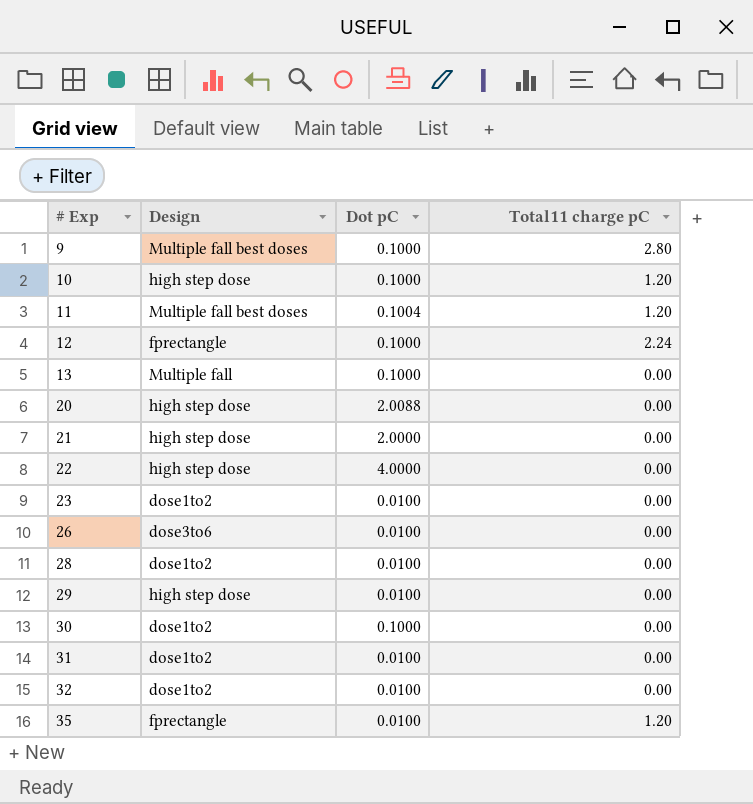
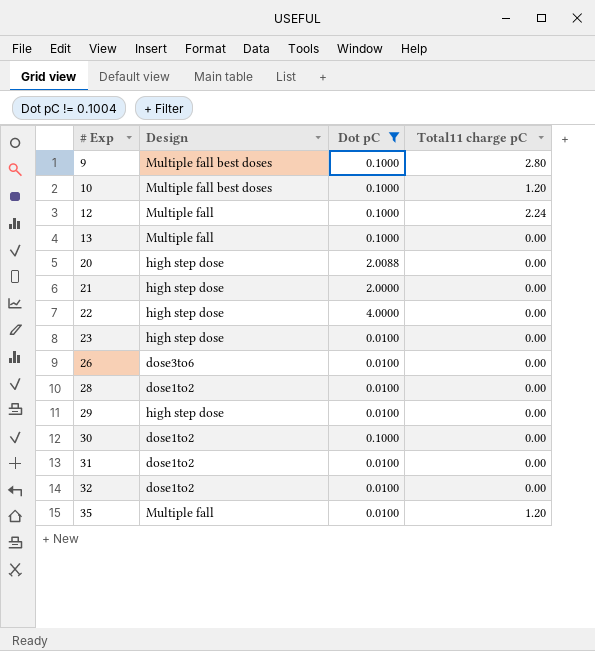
filter: none -> Dot pC != 0.1004
10 | Design: high step dose -> Multiple fall best doses
12 | Design: fprectangle -> Multiple fall
23 | Design: dose1to2 -> high step dose
35 | Design: fprectangle -> Multiple fall

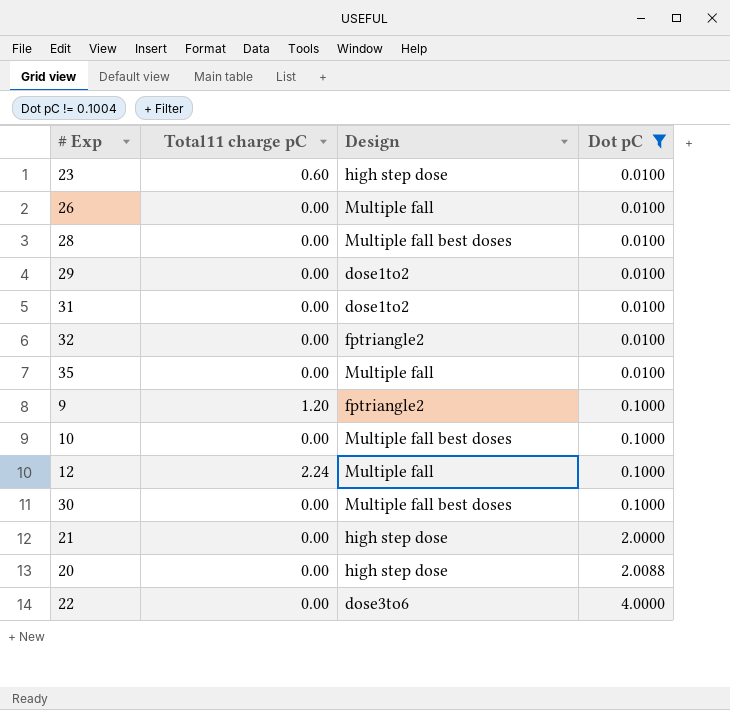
row order: # Exp ascending -> Dot pC ascending
column Total11 charge pC | position: 4 -> 2
row 13: Multiple fall | 0.1000 | 0.00 -> none
23 | Total11 charge pC: 0.00 -> 0.60
26 | Design: dose3to6 -> Multiple fall
28 | Design: dose1to2 -> Multiple fall best doses
29 | Design: high step dose -> dose1to2
32 | Design: dose1to2 -> fptriangle2
35 | Total11 charge pC: 1.20 -> 0.00
9 | Total11 charge pC: 2.80 -> 1.20
9 | Design: Multiple fall best doses -> fptriangle2
10 | Total11 charge pC: 1.20 -> 0.00
30 | Design: dose1to2 -> Multiple fall best doses
22 | Design: high step dose -> dose3to6

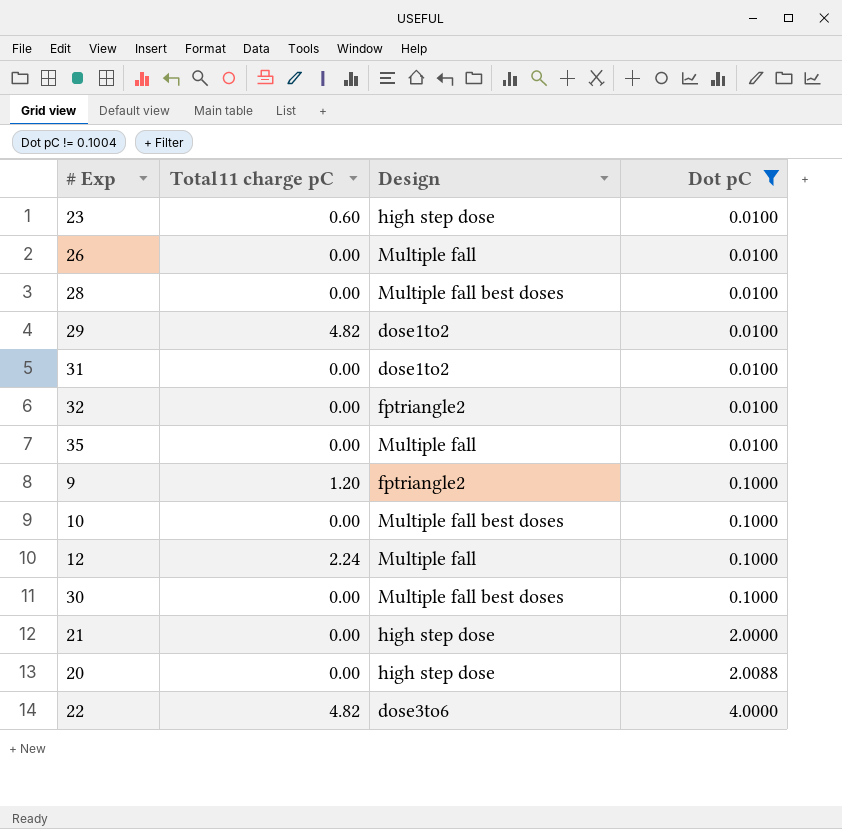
29 | Total11 charge pC: 0.00 -> 4.82
22 | Total11 charge pC: 0.00 -> 4.82

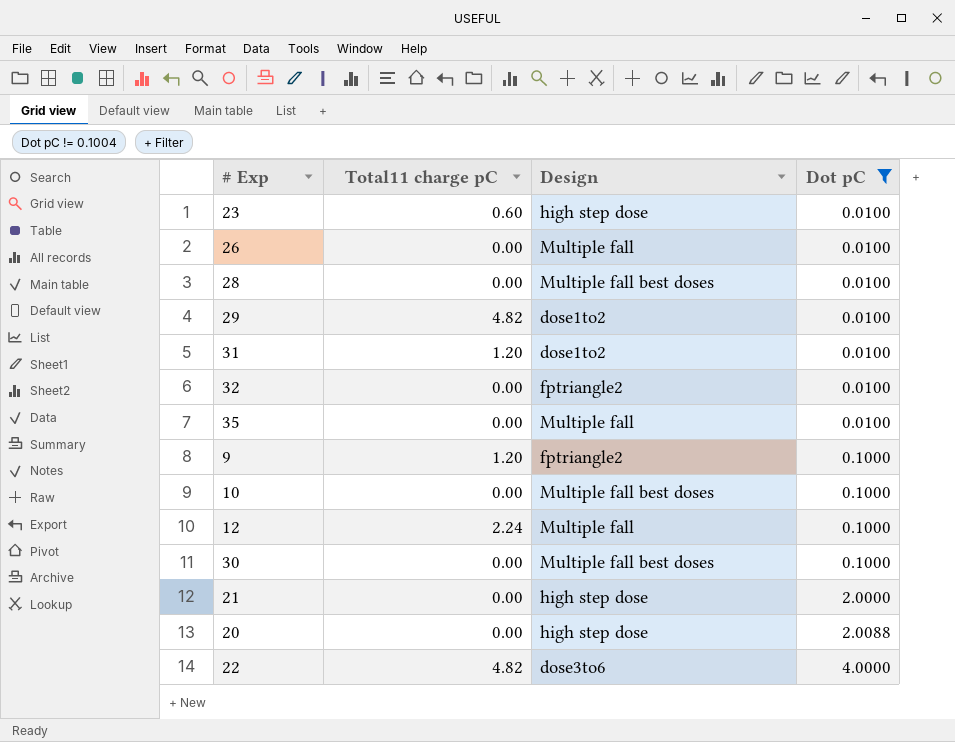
31 | Total11 charge pC: 0.00 -> 1.20

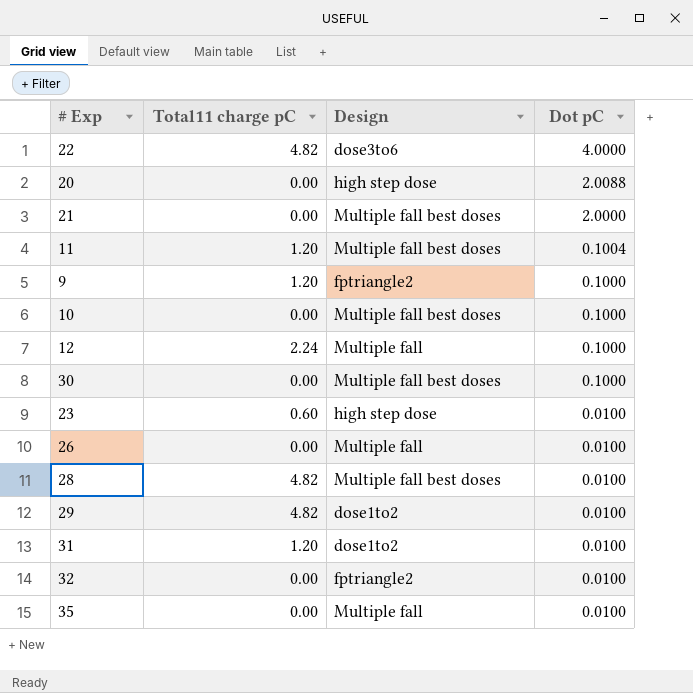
filter: Dot pC != 0.1004 -> none
row order: Dot pC ascending -> Dot pC descending
21 | Design: high step dose -> Multiple fall best doses
28 | Total11 charge pC: 0.00 -> 4.82

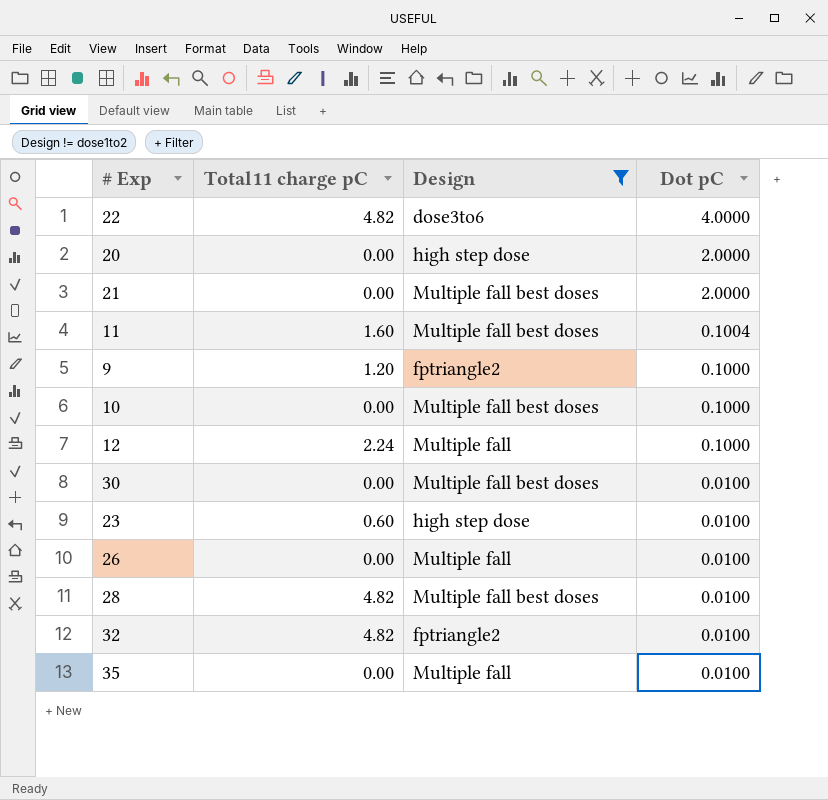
filter: none -> Design != dose1to2
20 | Dot pC: 2.0088 -> 2.0000
11 | Total11 charge pC: 1.20 -> 1.60
30 | Dot pC: 0.1000 -> 0.0100
32 | Total11 charge pC: 0.00 -> 4.82

